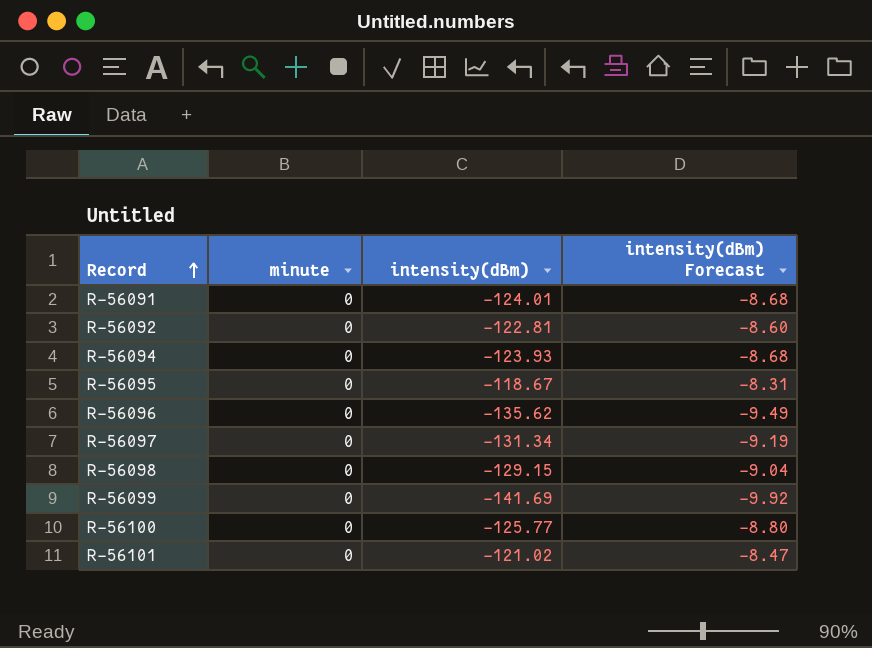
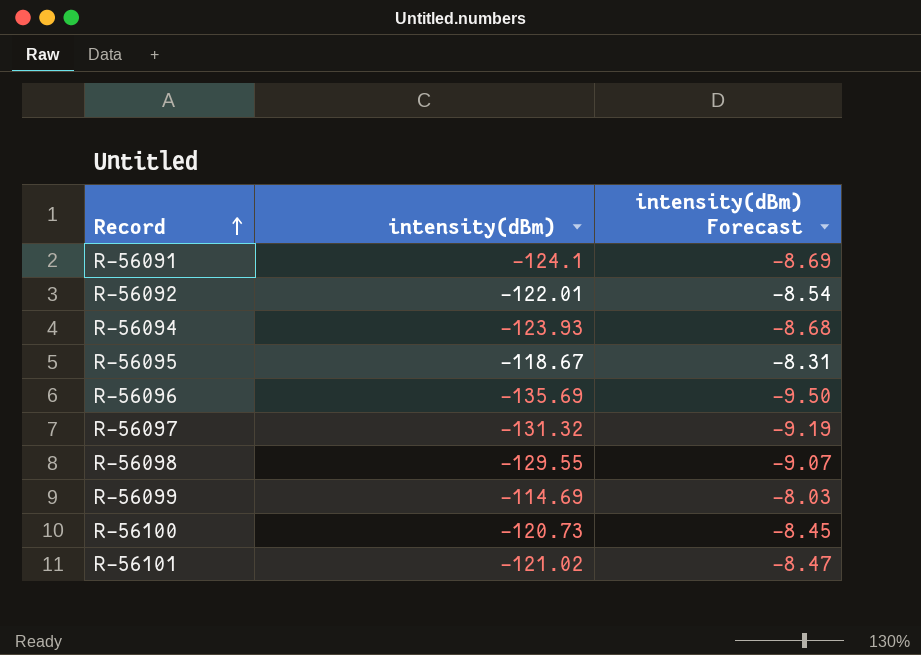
column minute | position: 2 -> none
R-56091 | intensity(dBm): -124.01 -> -124.1
R-56091 | intensity(dBm) Forecast: -8.68 -> -8.69
R-56092 | intensity(dBm): -122.81 -> -122.01
R-56092 | intensity(dBm) Forecast: -8.60 -> -8.54
R-56096 | intensity(dBm): -135.62 -> -135.69
R-56096 | intensity(dBm) Forecast: -9.49 -> -9.50
R-56097 | intensity(dBm): -131.34 -> -131.32
R-56098 | intensity(dBm): -129.15 -> -129.55
R-56098 | intensity(dBm) Forecast: -9.04 -> -9.07
R-56099 | intensity(dBm): -141.69 -> -114.69
R-56099 | intensity(dBm) Forecast: -9.92 -> -8.03
R-56100 | intensity(dBm): -125.77 -> -120.73
R-56100 | intensity(dBm) Forecast: -8.80 -> -8.45

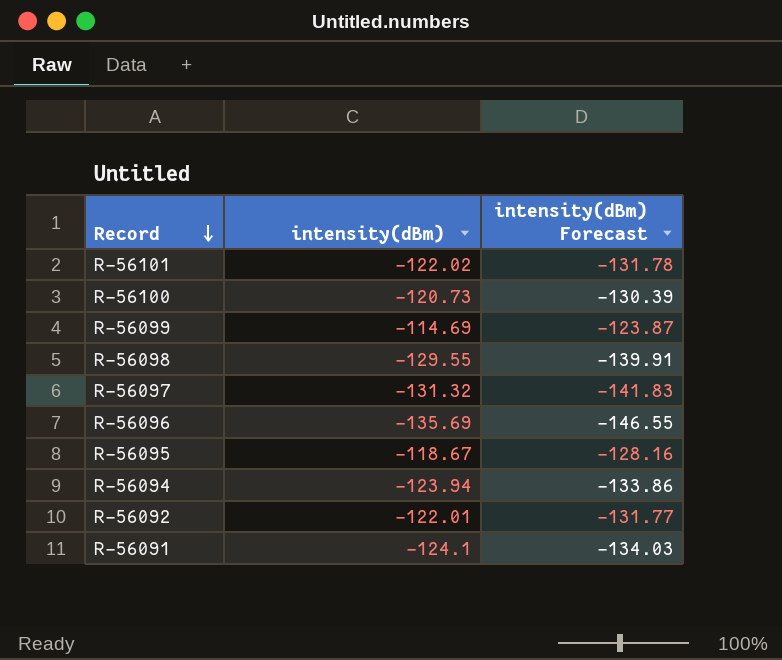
row order: Record ascending -> Record descending
column intensity(dBm) Forecast | formula: [intensity(dBm)] * 0.07 -> [intensity(dBm)] * 1.08
R-56101 | intensity(dBm): -121.02 -> -122.02
R-56094 | intensity(dBm): -123.93 -> -123.94

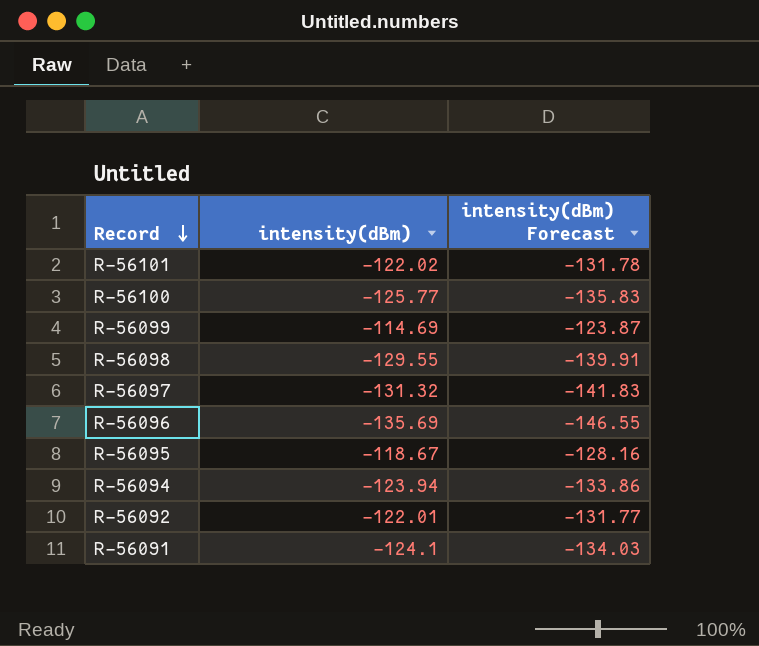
R-56100 | intensity(dBm): -120.73 -> -125.77
R-56100 | intensity(dBm) Forecast: -130.39 -> -135.83

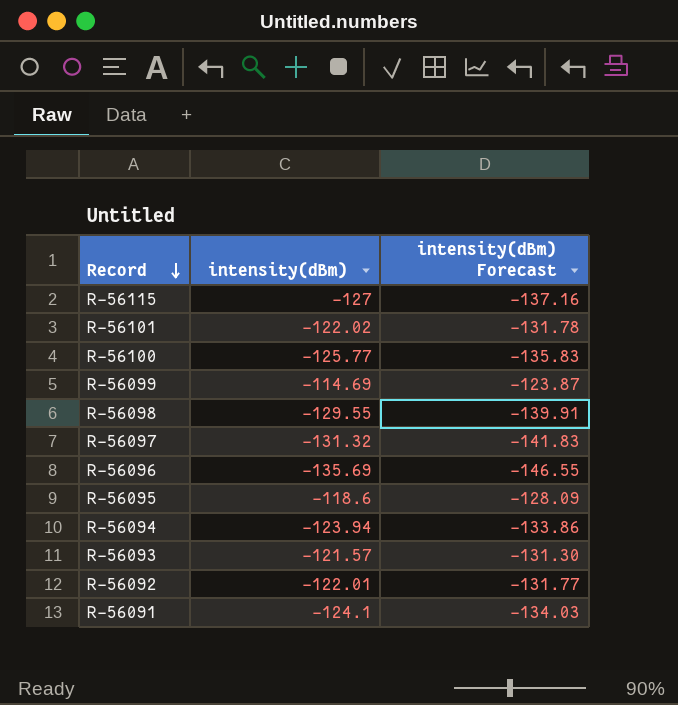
row R-56115: none -> -127 | -137.16
R-56095 | intensity(dBm): -118.67 -> -118.6
R-56095 | intensity(dBm) Forecast: -128.16 -> -128.09
row R-56093: none -> -121.57 | -131.30

